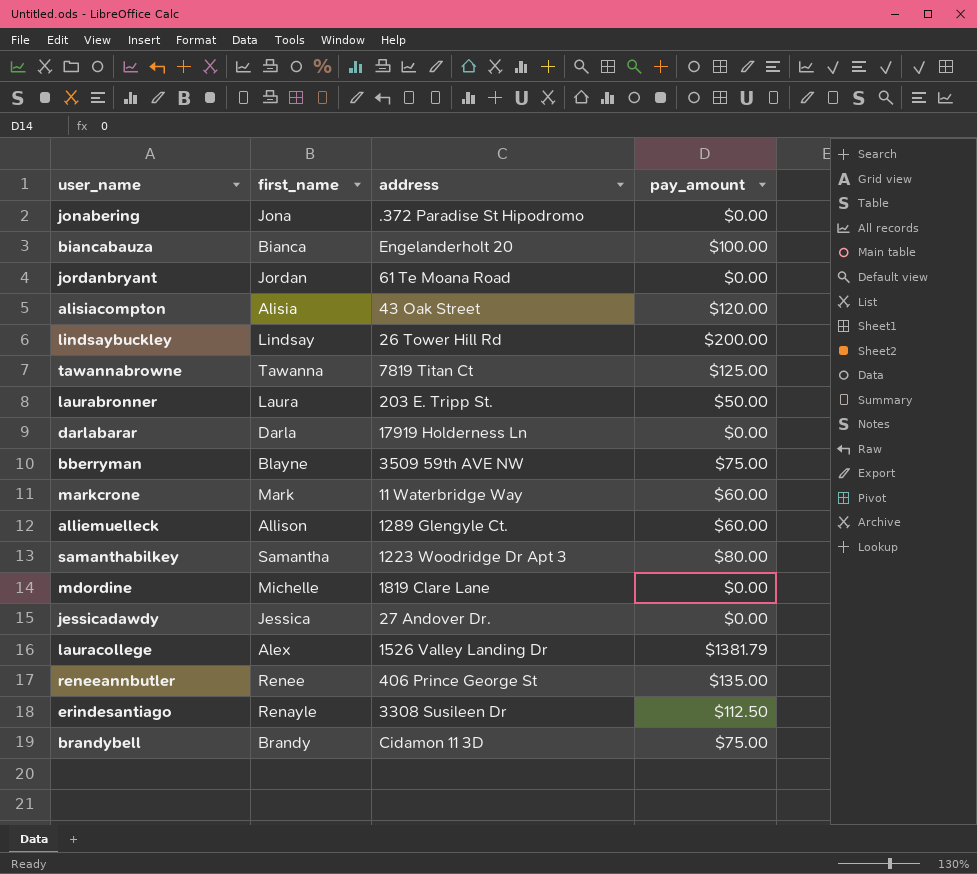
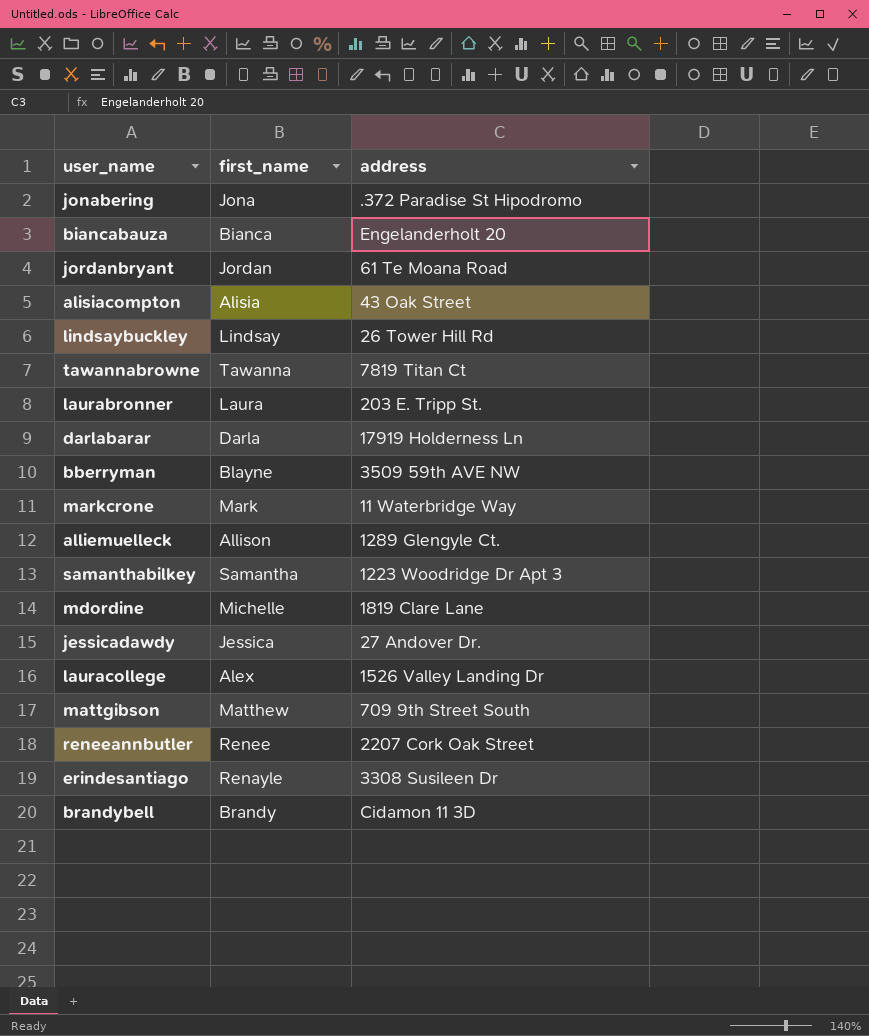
column pay_amount | position: 4 -> none
row mattgibson: none -> Matthew | 709 9th Street South
reneeannbutler | address: 406 Prince George St -> 2207 Cork Oak Street

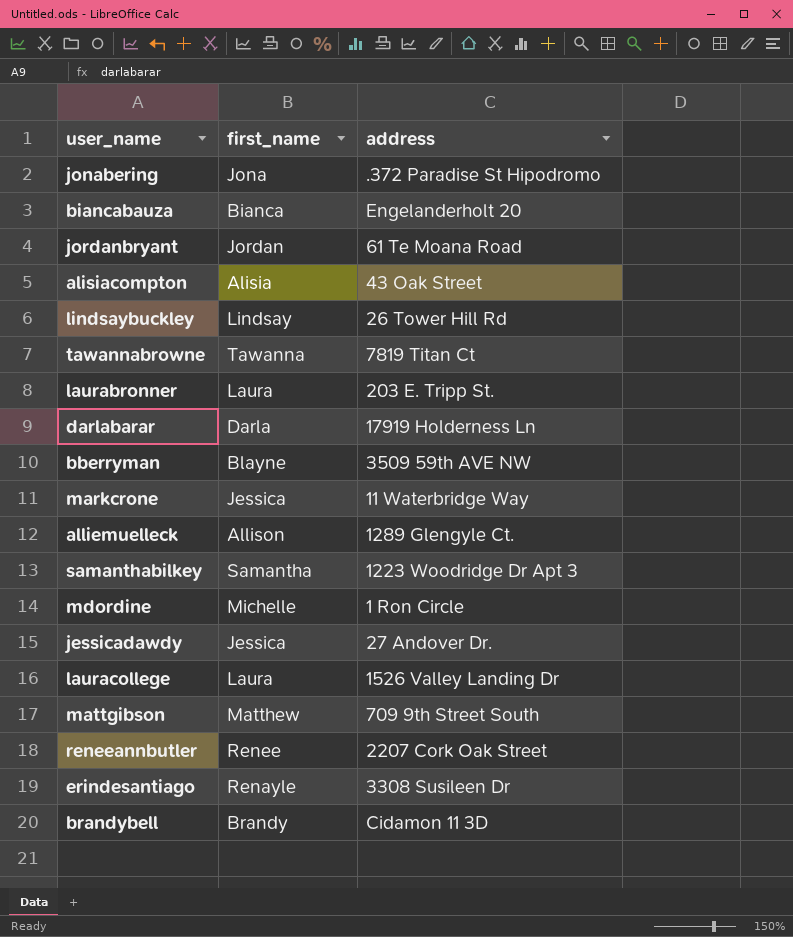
markcrone | first_name: Mark -> Jessica
mdordine | address: 1819 Clare Lane -> 1 Ron Circle
lauracollege | first_name: Alex -> Laura

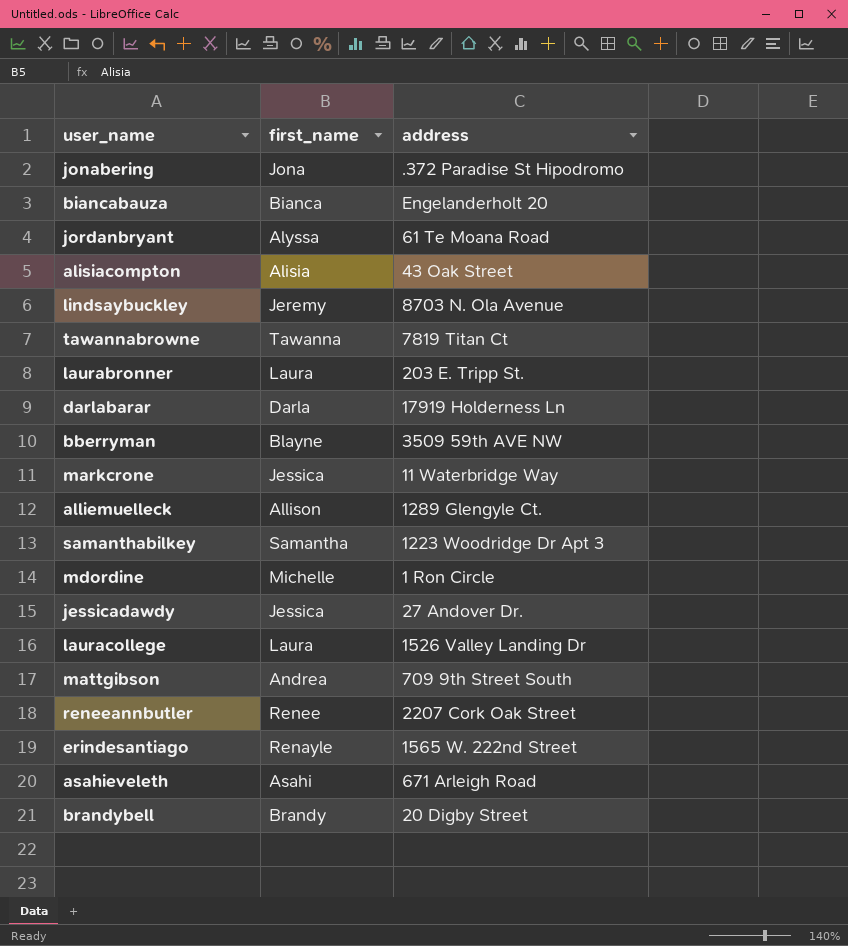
jordanbryant | first_name: Jordan -> Alyssa
lindsaybuckley | first_name: Lindsay -> Jeremy
lindsaybuckley | address: 26 Tower Hill Rd -> 8703 N. Ola Avenue
mattgibson | first_name: Matthew -> Andrea
erindesantiago | address: 3308 Susileen Dr -> 1565 W. 222nd Street
row asahieveleth: none -> Asahi | 671 Arleigh Road
brandybell | address: Cidamon 11 3D -> 20 Digby Street

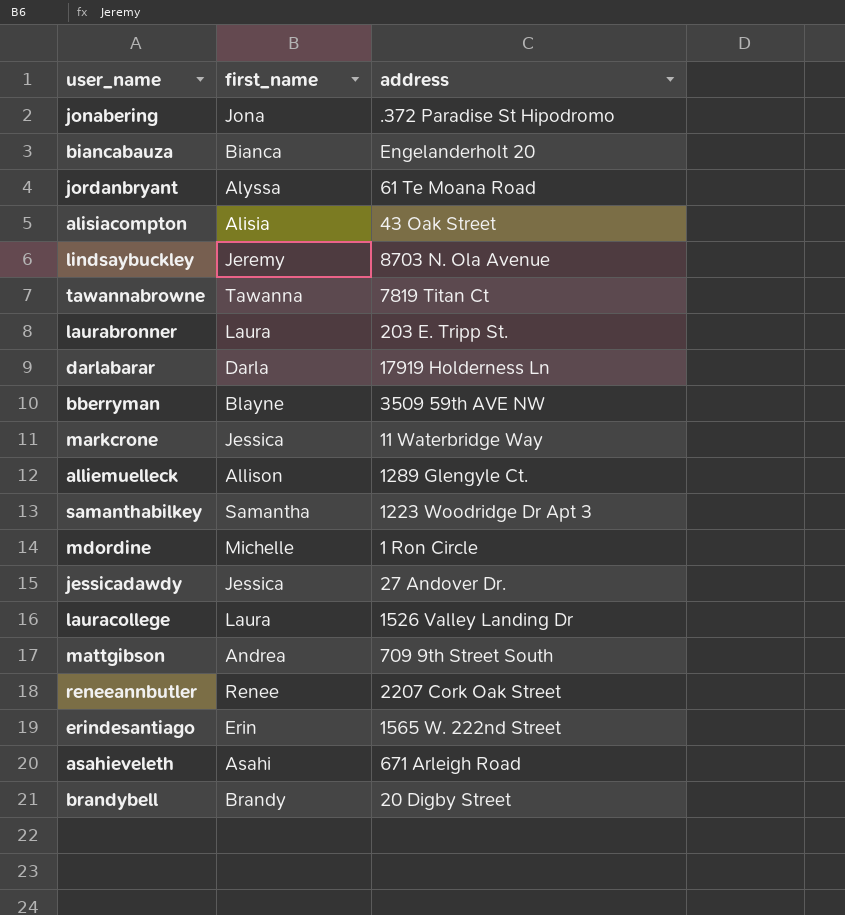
erindesantiago | first_name: Renayle -> Erin

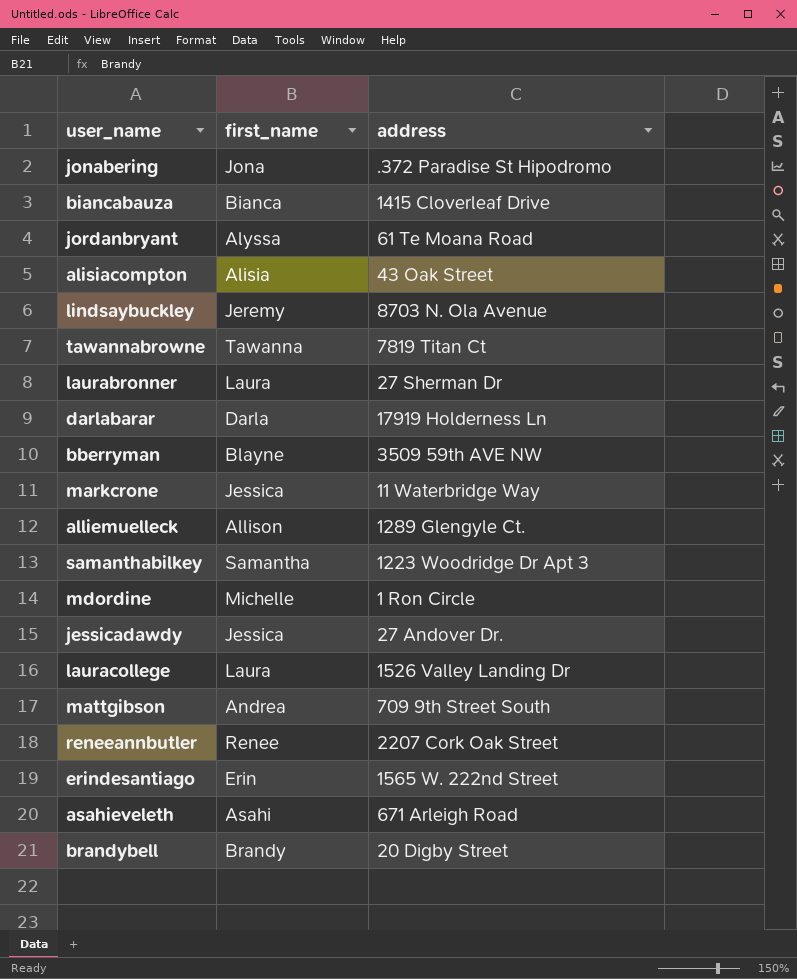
biancabauza | address: Engelanderholt 20 -> 1415 Cloverleaf Drive
laurabronner | address: 203 E. Tripp St. -> 27 Sherman Dr

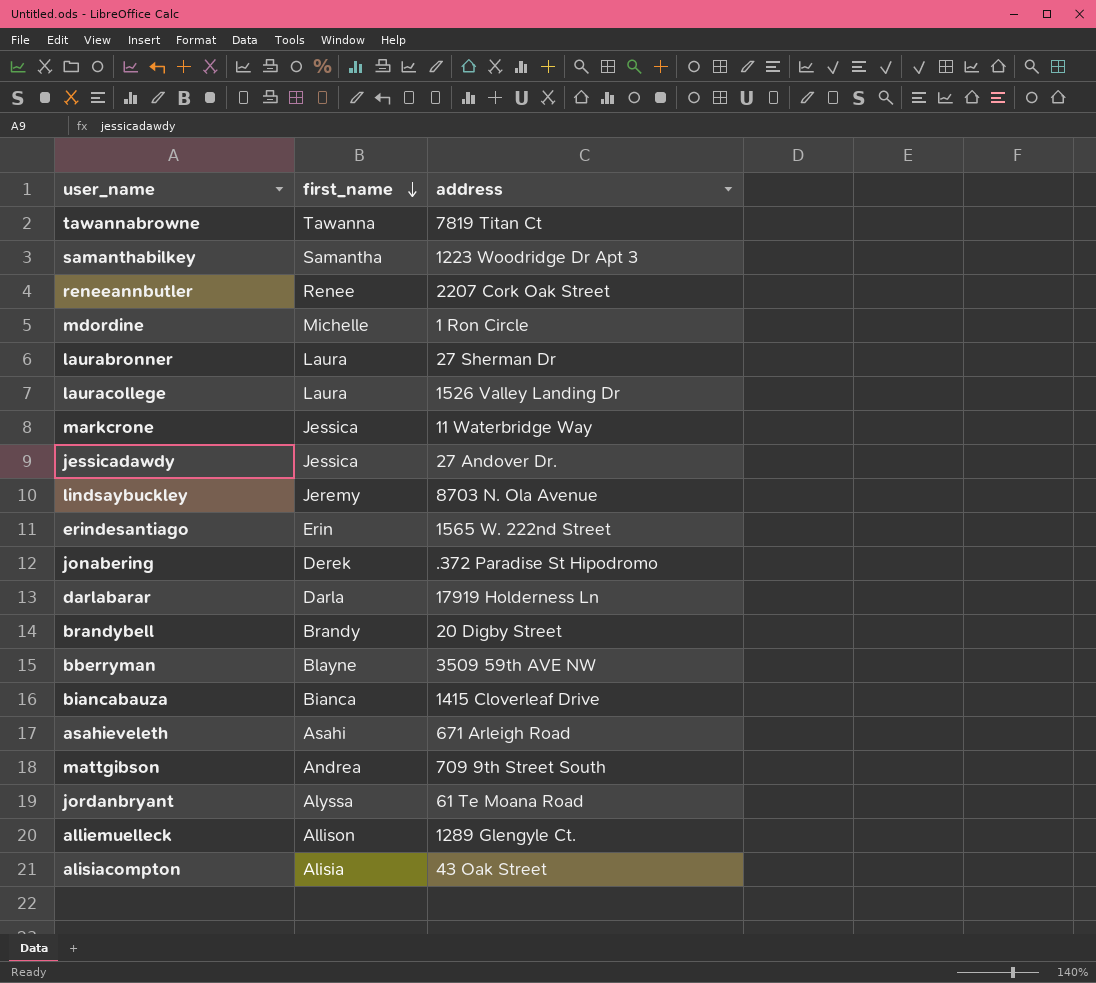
row order: none -> first_name descending
jonabering | first_name: Jona -> Derek

